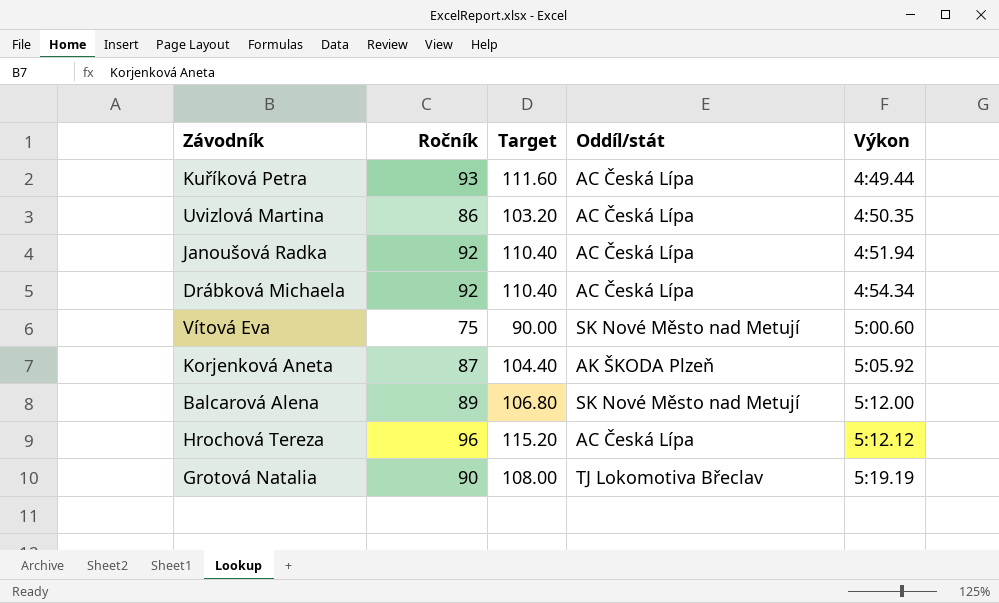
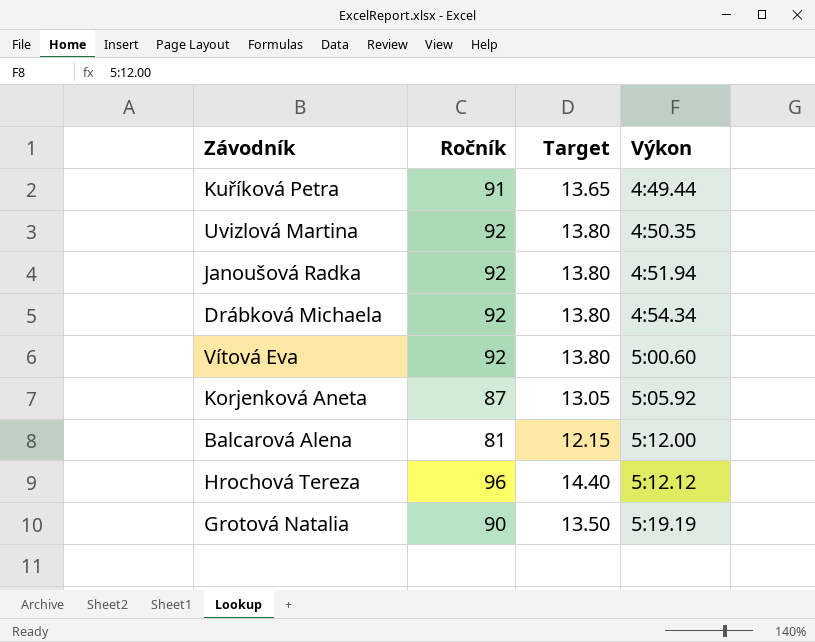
column Oddíl/stát | position: 4 -> none
column Target | formula: [Ročník] * 1.2 -> [Ročník] * 0.15
Kuříková Petra | Ročník: 93 -> 91
Uvizlová Martina | Ročník: 86 -> 92
Vítová Eva | Ročník: 75 -> 92
Balcarová Alena | Ročník: 89 -> 81

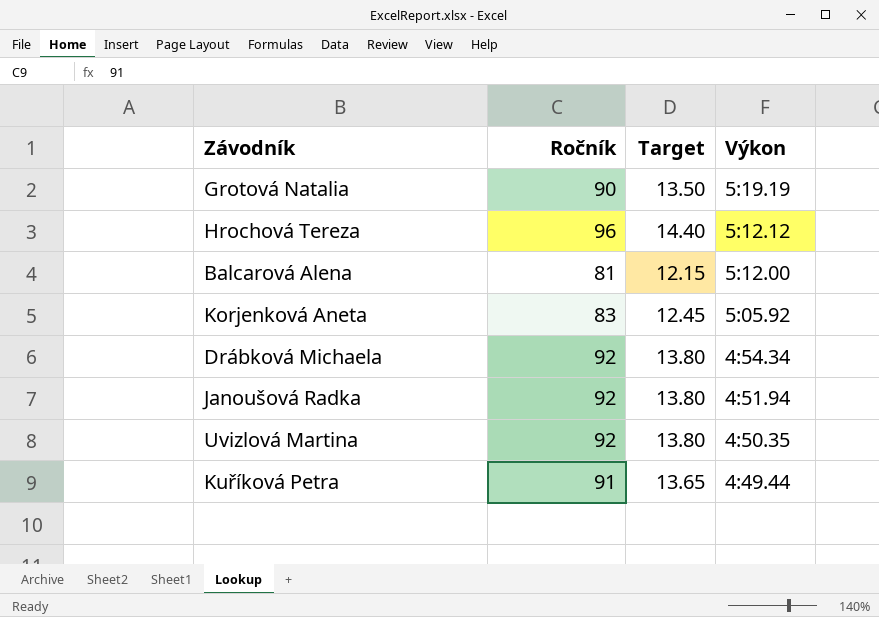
row order: Výkon ascending -> Výkon descending
row Vítová Eva: 92 | 13.80 | 5:00.60 -> none
Korjenková Aneta | Ročník: 87 -> 83
Korjenková Aneta | Target: 13.05 -> 12.45

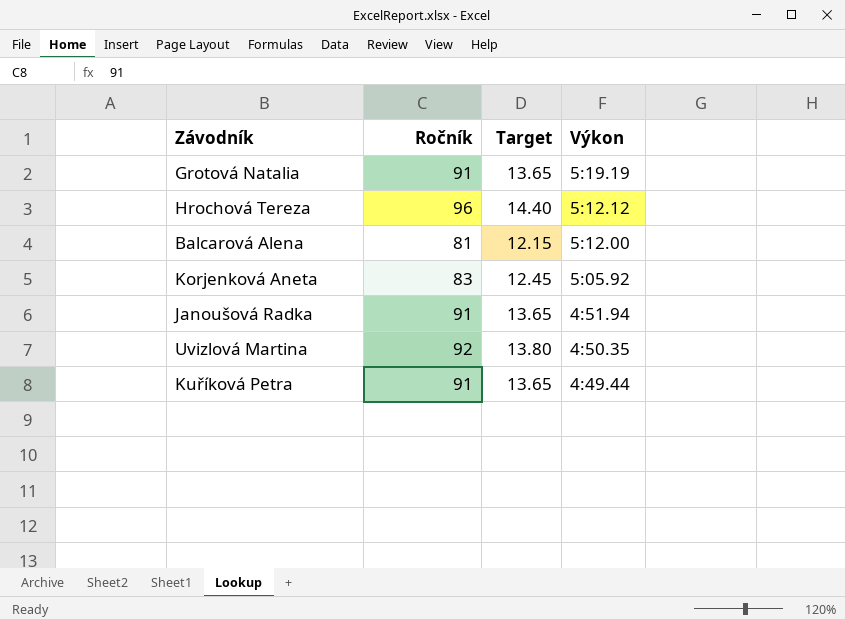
row Drábková Michaela: 92 | 13.80 | 4:54.34 -> none
Grotová Natalia | Ročník: 90 -> 91
Grotová Natalia | Target: 13.50 -> 13.65
Janoušová Radka | Ročník: 92 -> 91
Janoušová Radka | Target: 13.80 -> 13.65

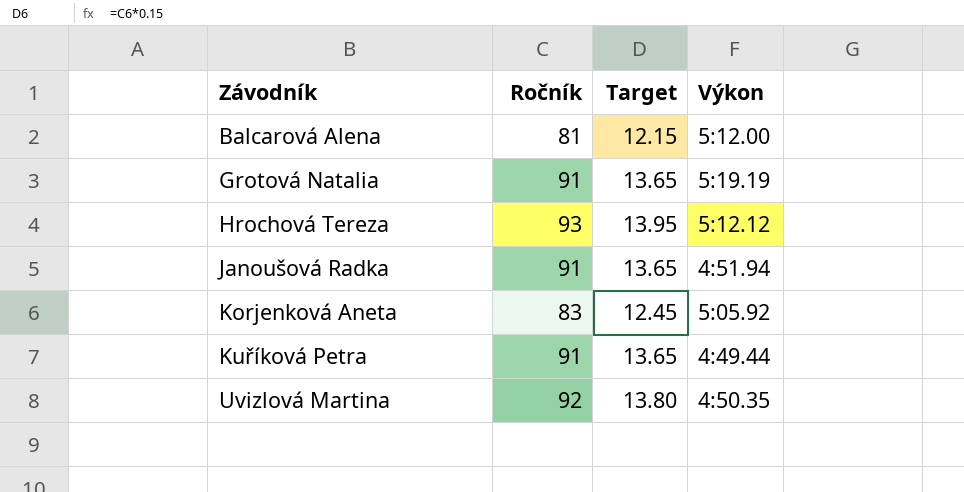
row order: Výkon descending -> Závodník ascending
Hrochová Tereza | Ročník: 96 -> 93
Hrochová Tereza | Target: 14.40 -> 13.95

